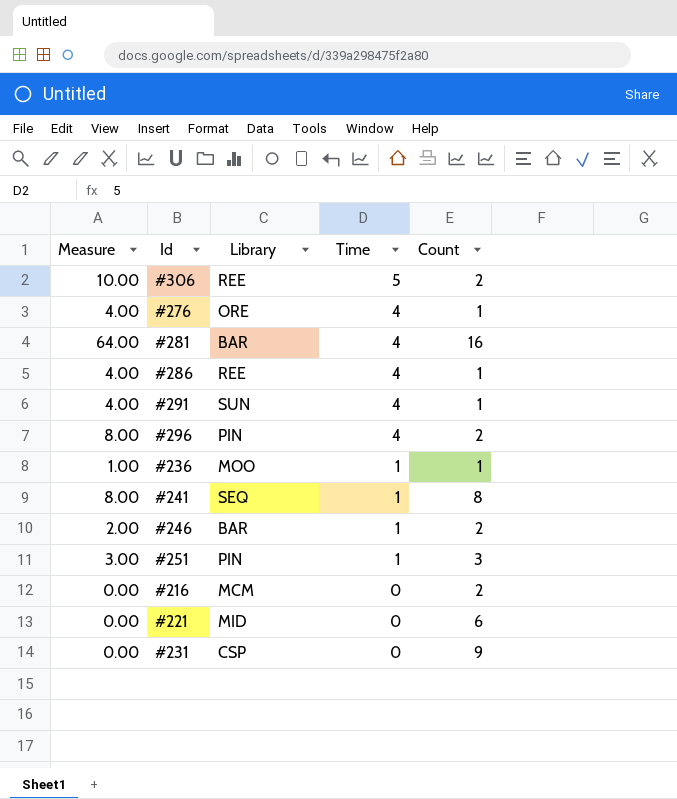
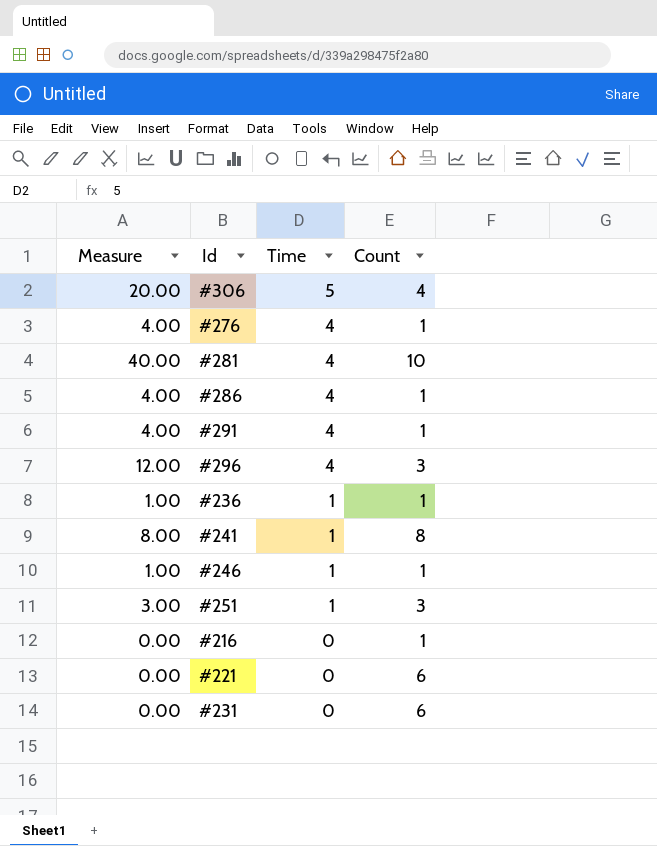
column Library | position: 3 -> none
#306 | Measure: 10.00 -> 20.00
#306 | Count: 2 -> 4
#281 | Measure: 64.00 -> 40.00
#281 | Count: 16 -> 10
#296 | Measure: 8.00 -> 12.00
#296 | Count: 2 -> 3
#246 | Measure: 2.00 -> 1.00
#246 | Count: 2 -> 1
#216 | Count: 2 -> 1
#231 | Count: 9 -> 6

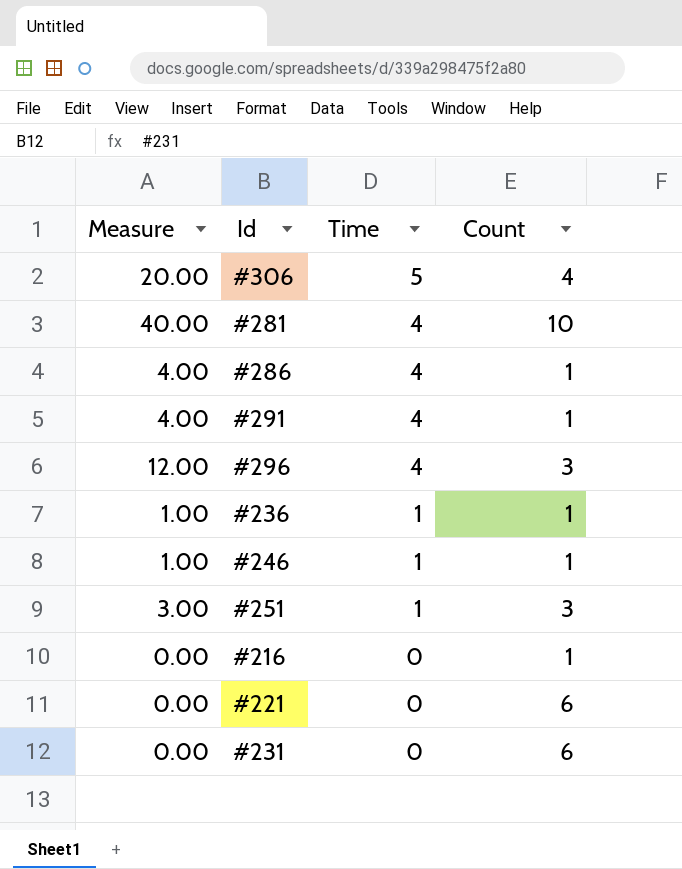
row #276: 4.00 | 4 | 1 -> none
row #241: 8.00 | 1 | 8 -> none

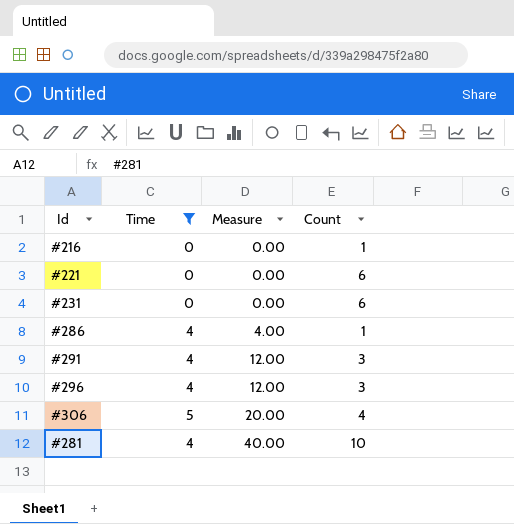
filter: none -> Time != 1
row order: Time descending -> Measure ascending
column Measure | position: 1 -> 3
#291 | Measure: 4.00 -> 12.00
#291 | Count: 1 -> 3

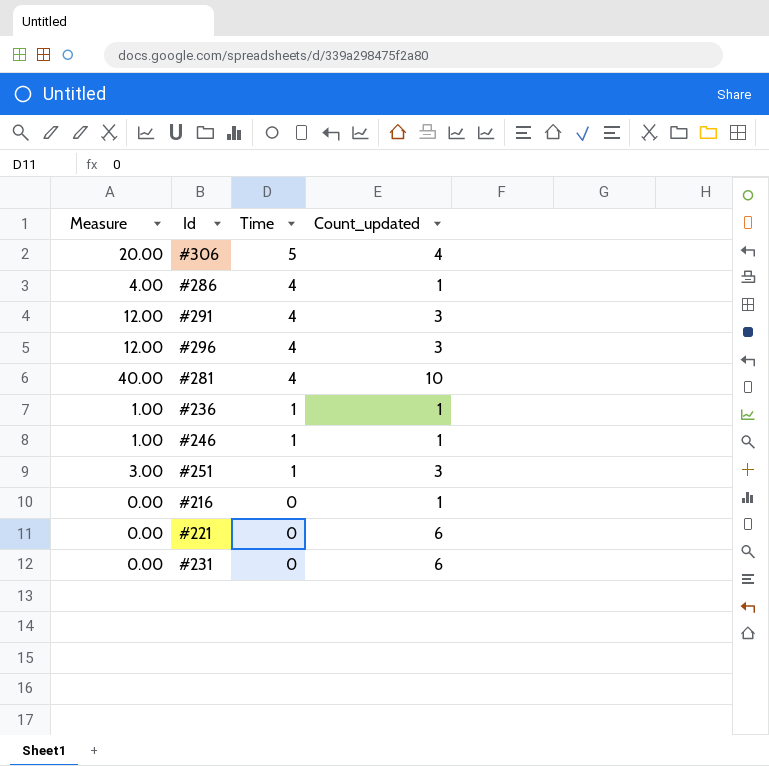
filter: Time != 1 -> none
row order: Measure ascending -> Time descending
column Measure | position: 3 -> 1
column name: Count -> Count_updated

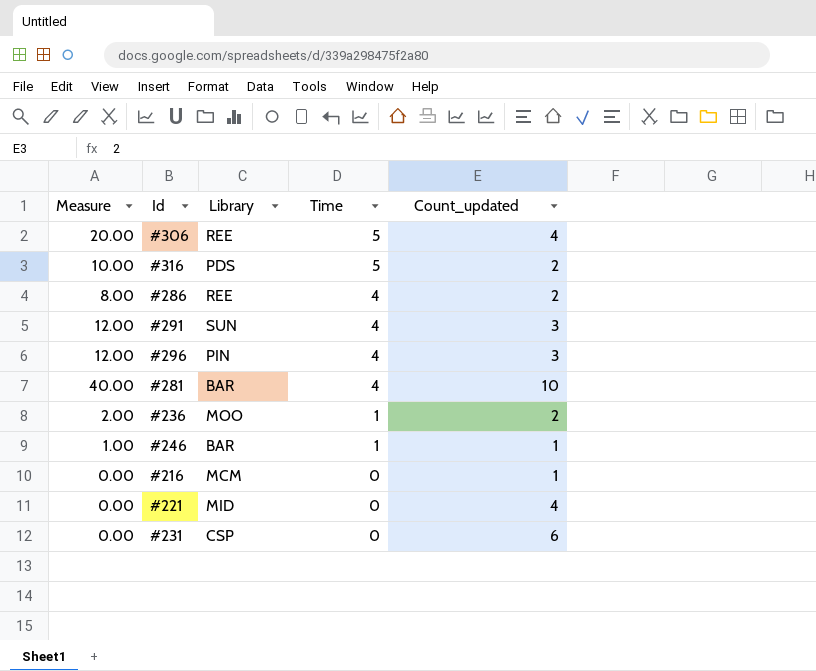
column Library | position: none -> 3
row #251: 3.00 | 1 | 3 -> none
row #316: none -> 10.00 | PDS | 5 | 2
#286 | Measure: 4.00 -> 8.00
#286 | Count_updated: 1 -> 2
#236 | Measure: 1.00 -> 2.00
#236 | Count_updated: 1 -> 2
#221 | Count_updated: 6 -> 4

